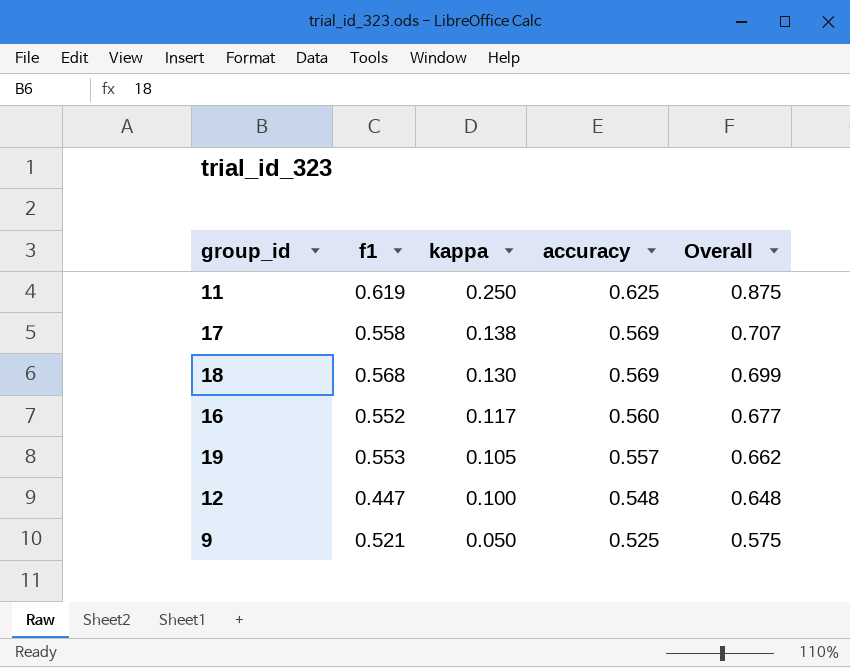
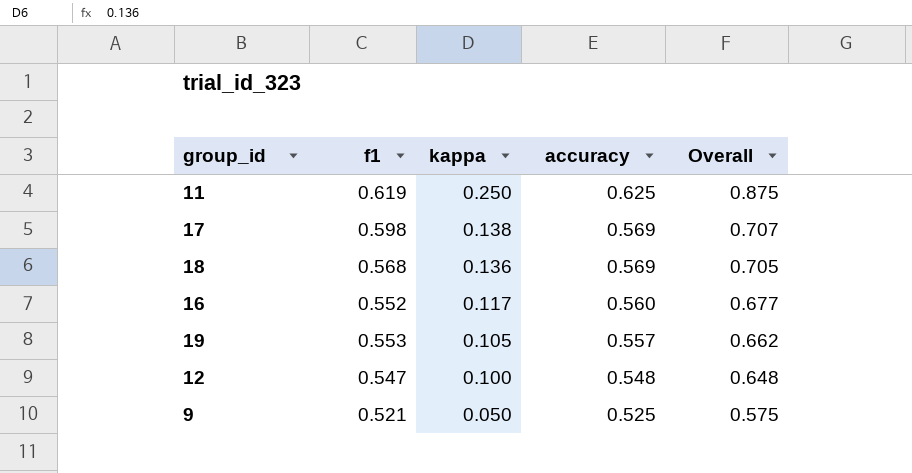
17 | f1: 0.558 -> 0.598
18 | kappa: 0.130 -> 0.136
18 | Overall: 0.699 -> 0.705
12 | f1: 0.447 -> 0.547

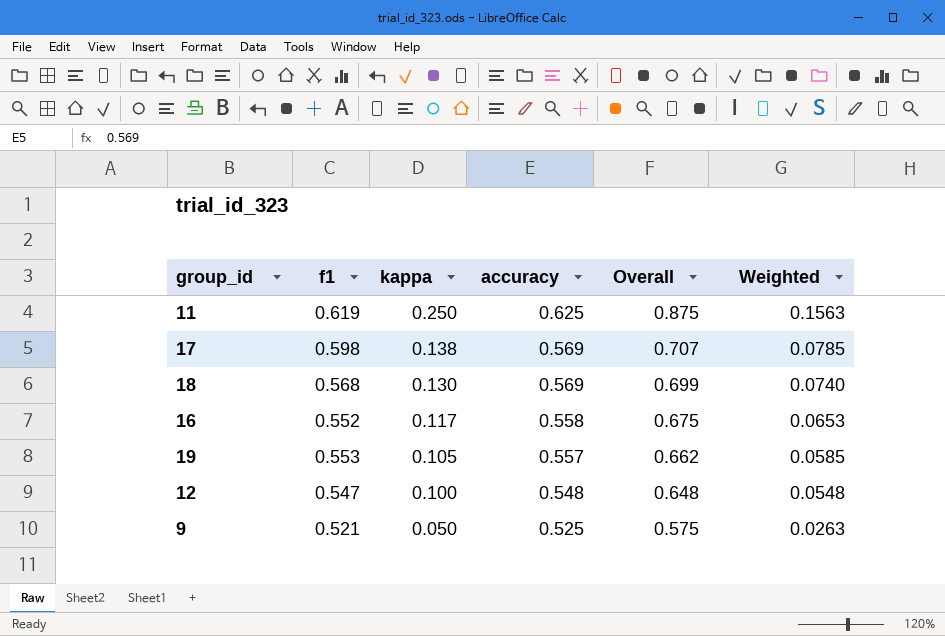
column Weighted | formula: none -> [kappa] * [accuracy]
18 | kappa: 0.136 -> 0.130
18 | Overall: 0.705 -> 0.699
16 | accuracy: 0.560 -> 0.558
16 | Overall: 0.677 -> 0.675

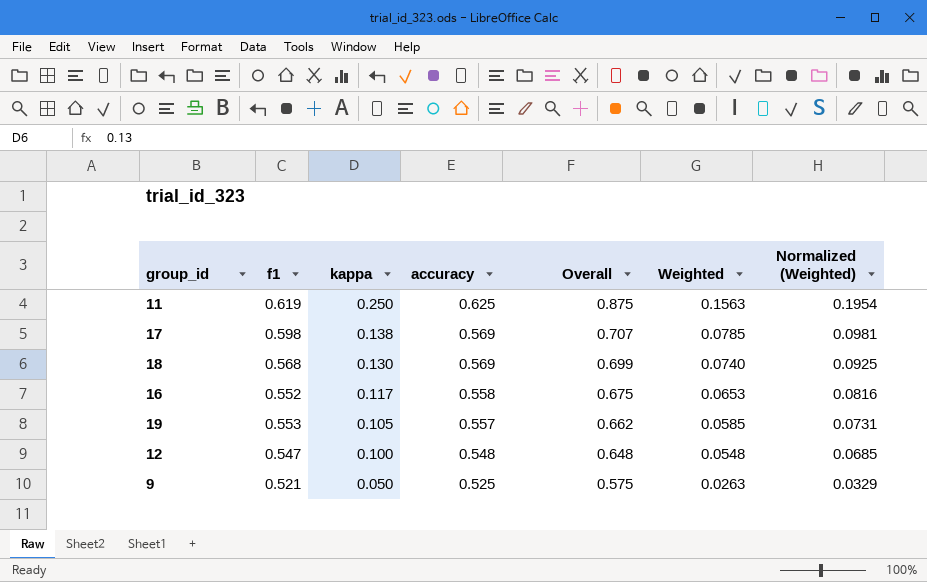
column Normalized (Weighted) | formula: none -> [Weighted] * 1.25

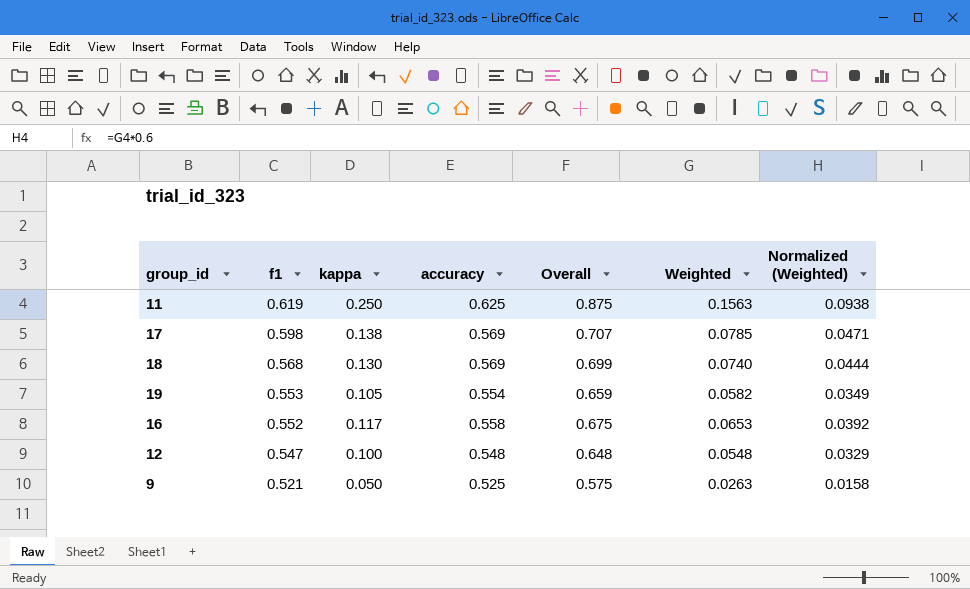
row order: kappa descending -> f1 descending
column Normalized (Weighted) | formula: [Weighted] * 1.25 -> [Weighted] * 0.6
19 | accuracy: 0.557 -> 0.554
19 | Overall: 0.662 -> 0.659
19 | Weighted: 0.0585 -> 0.0582

